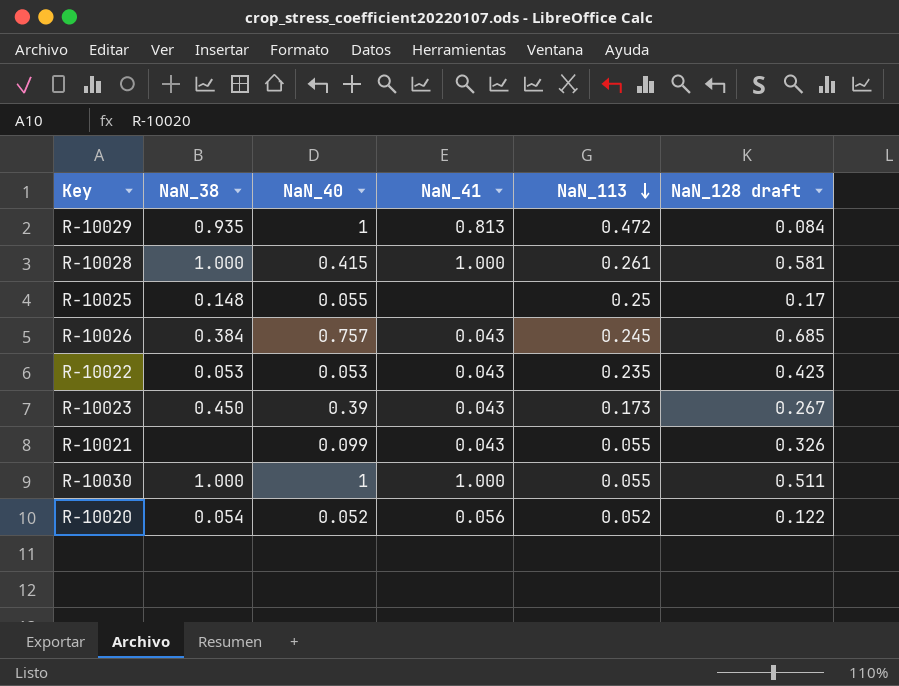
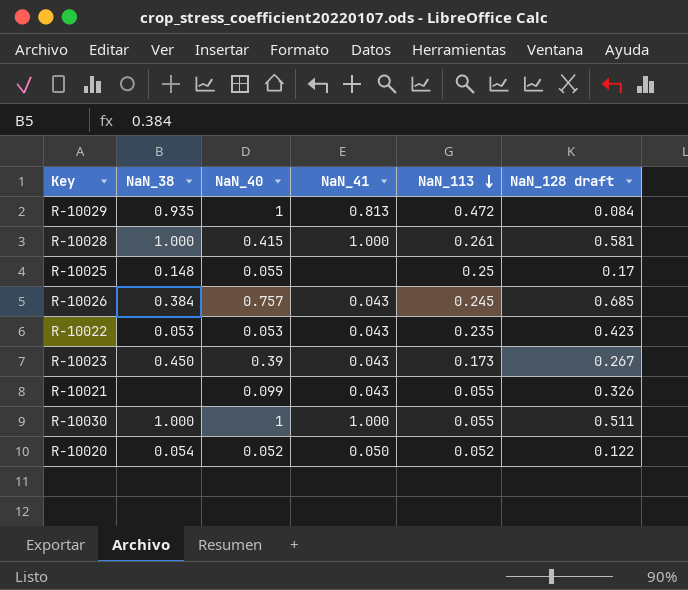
R-10020 | NaN_41: 0.056 -> 0.050

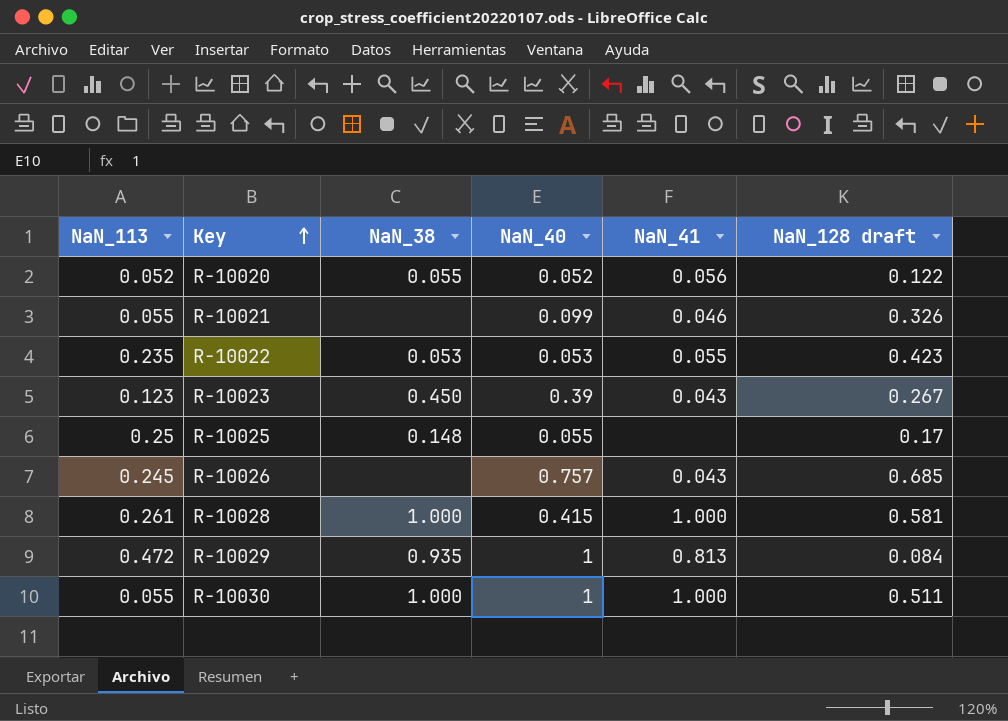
row order: NaN_113 descending -> Key ascending
column NaN_113 | position: 5 -> 1
R-10020 | NaN_38: 0.054 -> 0.055
R-10020 | NaN_41: 0.050 -> 0.056
R-10021 | NaN_41: 0.043 -> 0.046
R-10022 | NaN_41: 0.043 -> 0.055
R-10023 | NaN_113: 0.173 -> 0.123
R-10026 | NaN_38: 0.384 -> none

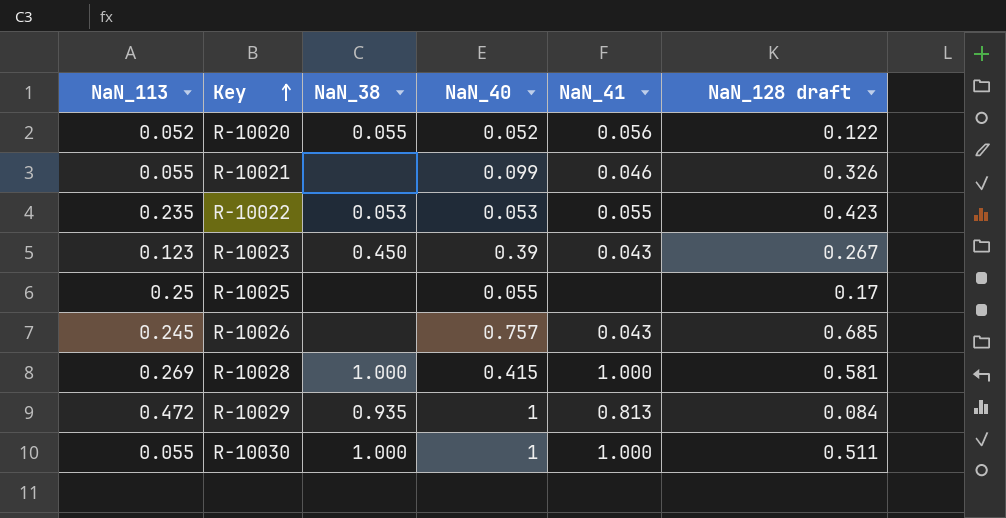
R-10025 | NaN_38: 0.148 -> none
R-10028 | NaN_113: 0.261 -> 0.269

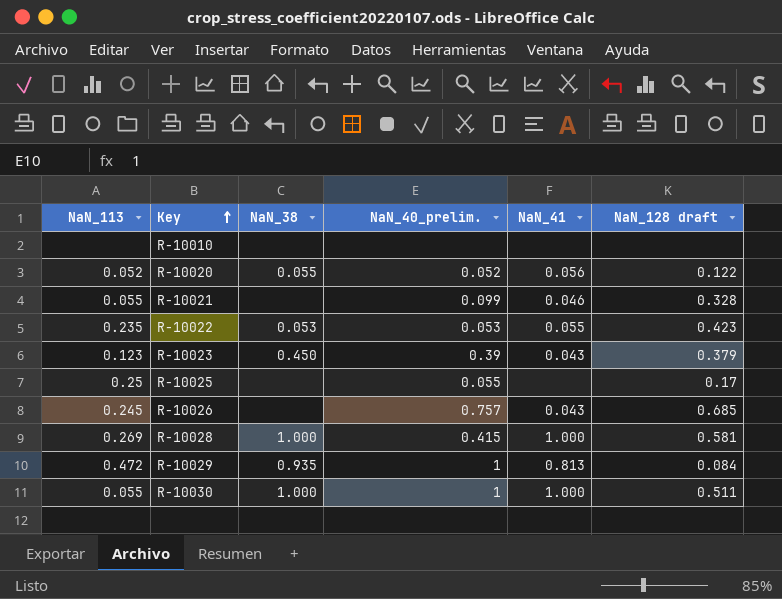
column name: NaN_40 -> NaN_40_prelim.
row R-10010: none -> none | none | none | none | none
R-10021 | NaN_128 draft: 0.326 -> 0.328
R-10023 | NaN_128 draft: 0.267 -> 0.379

